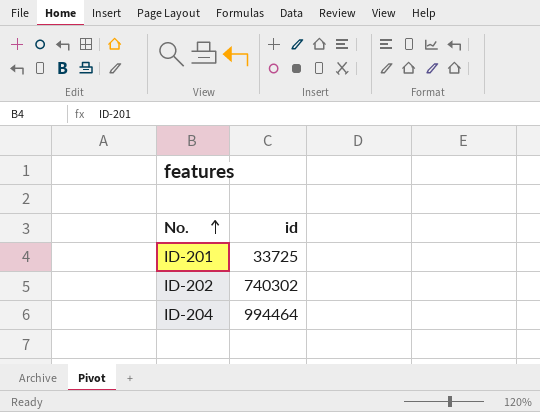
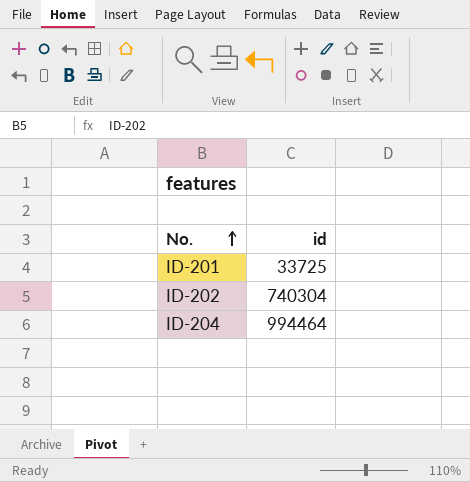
ID-202 | id: 740302 -> 740304

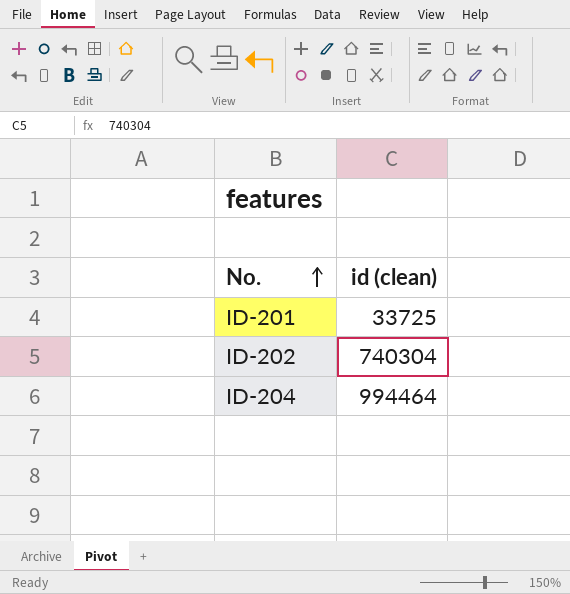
column name: id -> id (clean)

